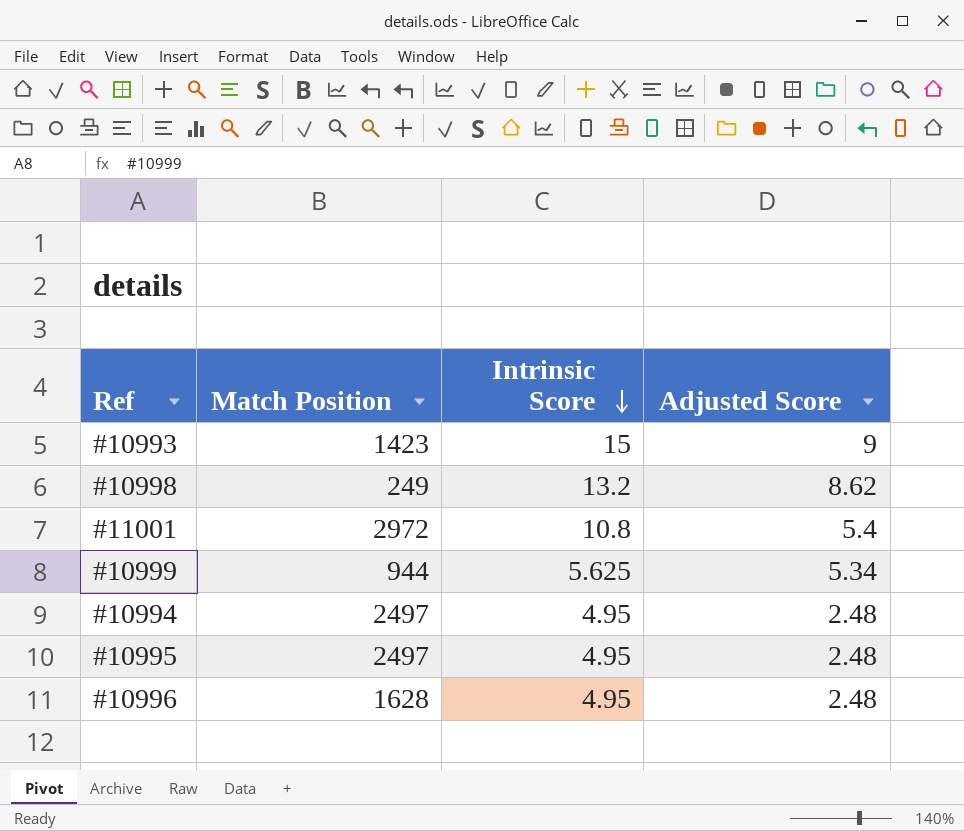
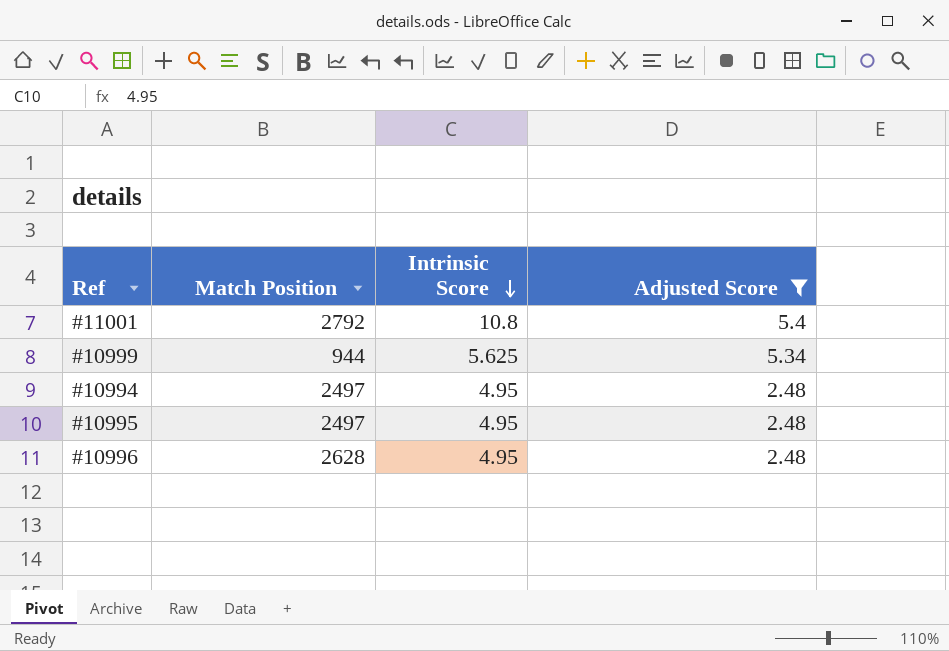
filter: none -> Adjusted Score <= 5.4
#11001 | Match Position: 2972 -> 2792
#10996 | Match Position: 1628 -> 2628

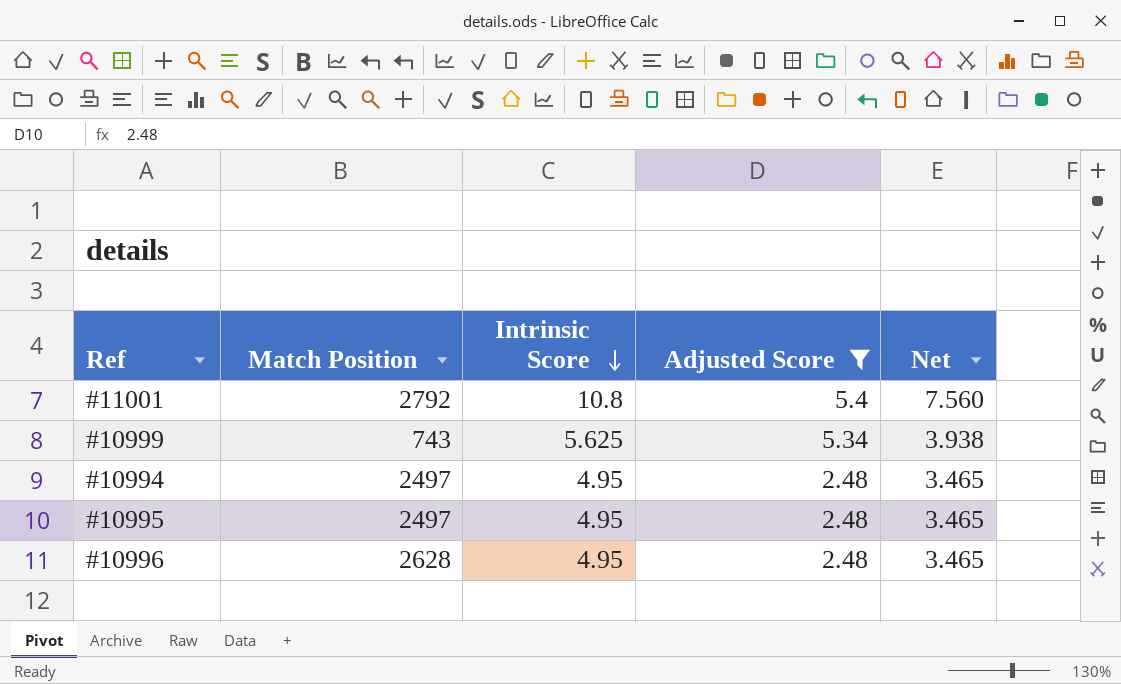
column Net | formula: none -> [Intrinsic Score] * 0.7
#10999 | Match Position: 944 -> 743

